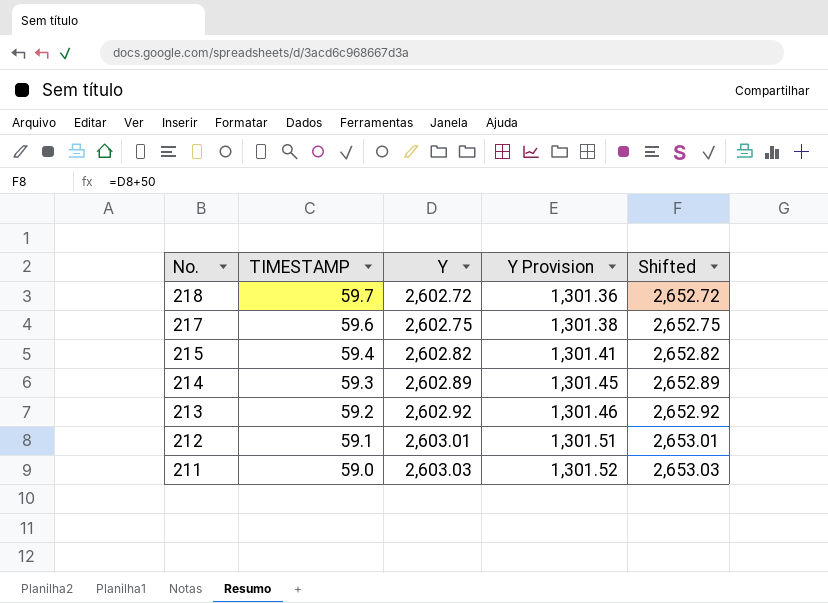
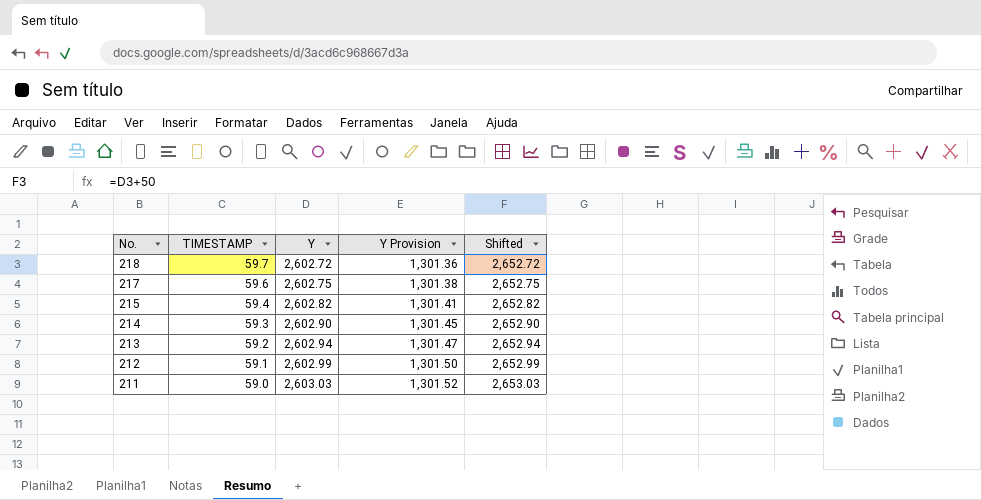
214 | Y: 2,602.89 -> 2,602.90
214 | Shifted: 2,652.89 -> 2,652.90
213 | Y: 2,602.92 -> 2,602.94
213 | Y Provision: 1,301.46 -> 1,301.47
213 | Shifted: 2,652.92 -> 2,652.94
212 | Y: 2,603.01 -> 2,602.99
212 | Y Provision: 1,301.51 -> 1,301.50
212 | Shifted: 2,653.01 -> 2,652.99

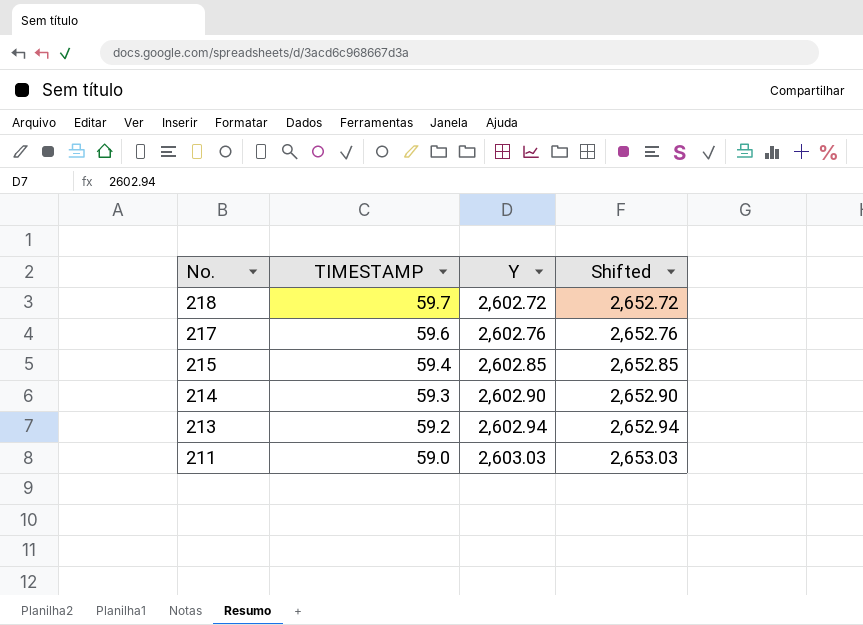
column Y Provision | formula: [Y] * 0.5 -> none
row 212: 59.1 | 2,602.99 | 1,301.50 | 2,652.99 -> none
217 | Y: 2,602.75 -> 2,602.76
217 | Shifted: 2,652.75 -> 2,652.76
215 | Y: 2,602.82 -> 2,602.85
215 | Shifted: 2,652.82 -> 2,652.85

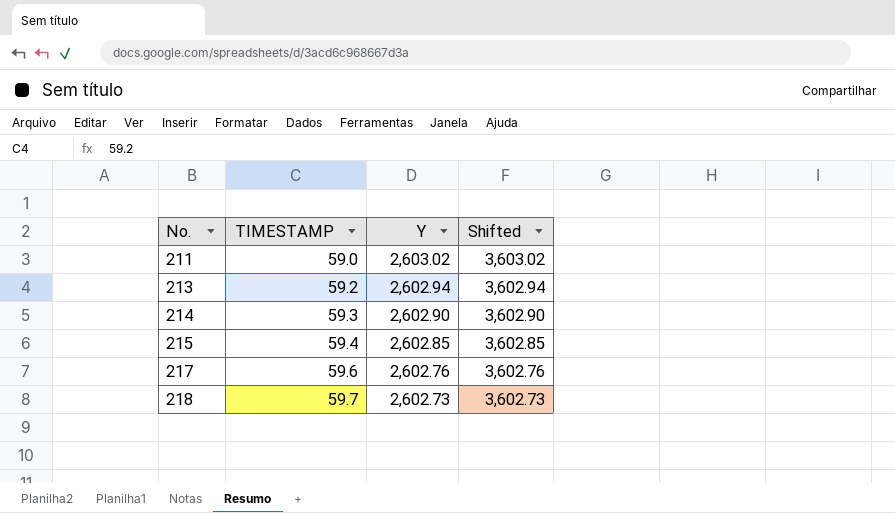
row order: No. descending -> No. ascending
column Shifted | formula: [Y] + 50 -> [Y] + 1000
211 | Y: 2,603.03 -> 2,603.02
218 | Y: 2,602.72 -> 2,602.73

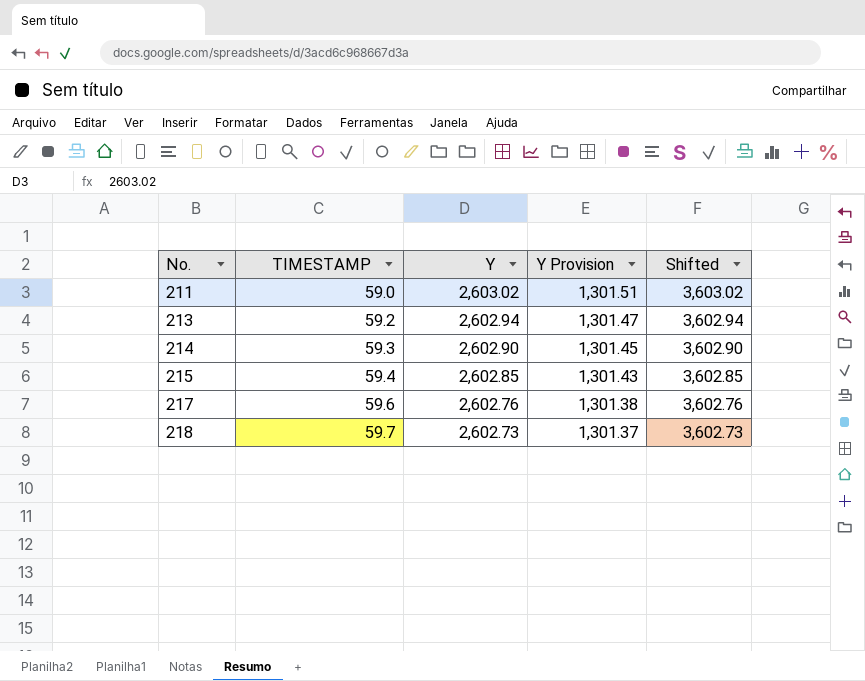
column Y Provision | formula: none -> [Y] * 0.5

